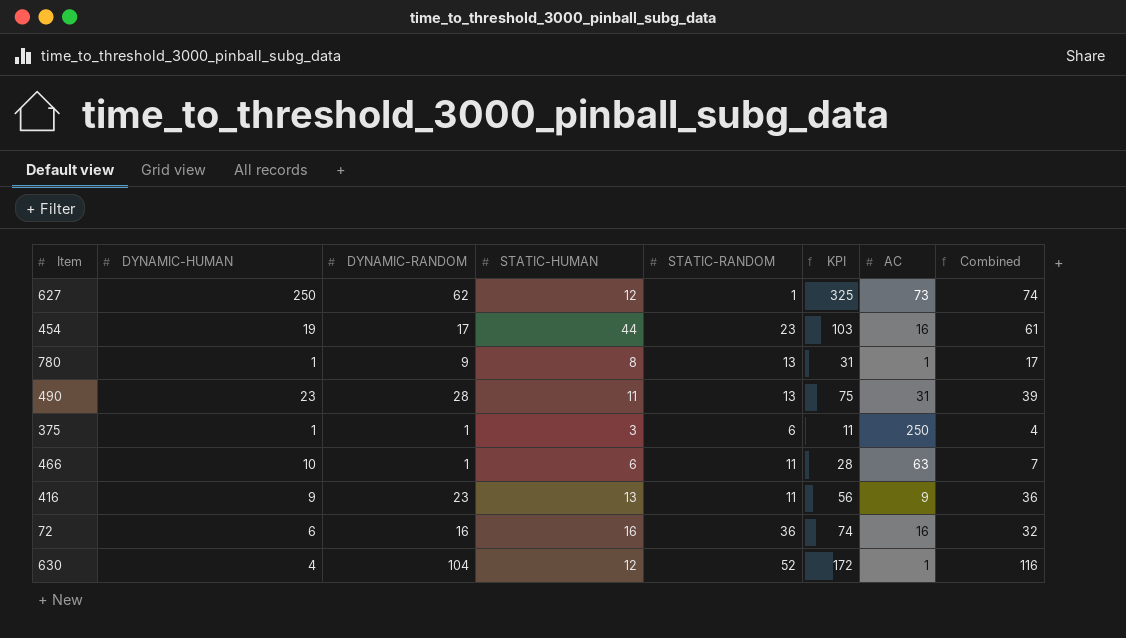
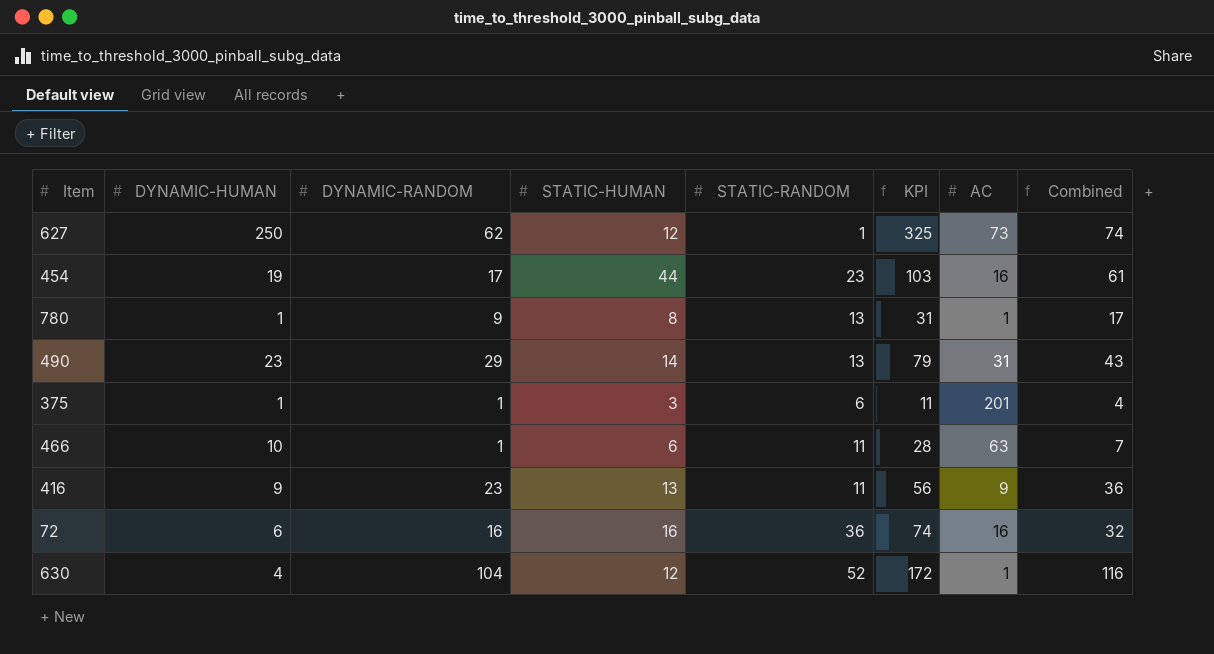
490 | DYNAMIC-RANDOM: 28 -> 29
490 | STATIC-HUMAN: 11 -> 14
490 | KPI: 75 -> 79
490 | Combined: 39 -> 43
375 | AC: 250 -> 201

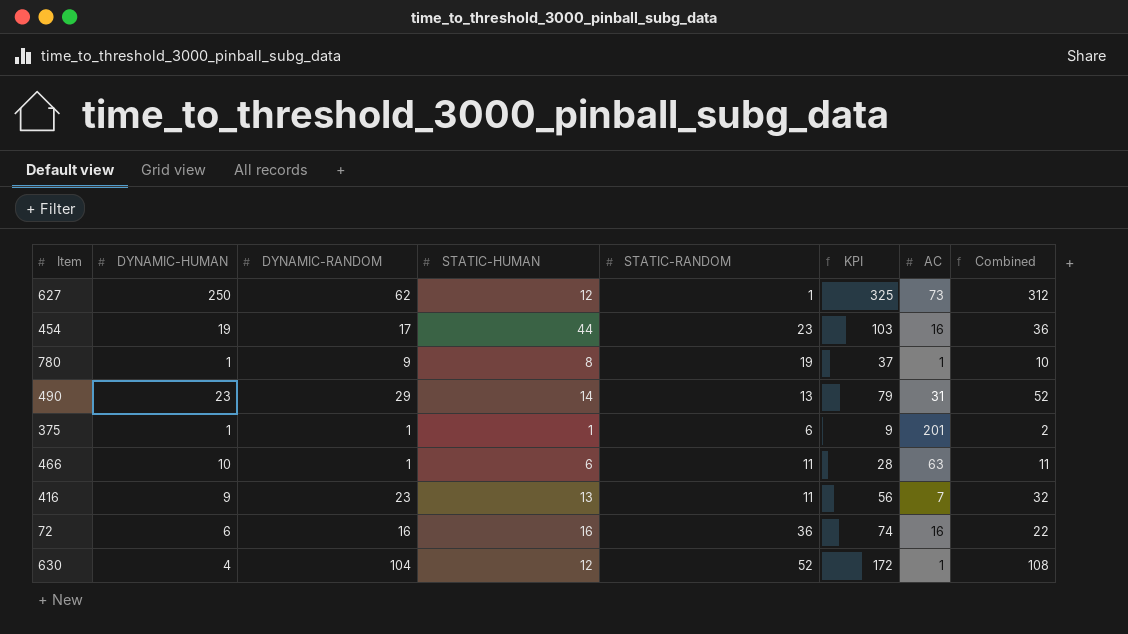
column Combined | formula: [DYNAMIC-RANDOM] + [STATIC-HUMAN] -> [DYNAMIC-HUMAN] + [DYNAMIC-RANDOM]
780 | STATIC-RANDOM: 13 -> 19
780 | KPI: 31 -> 37
375 | STATIC-HUMAN: 3 -> 1
375 | KPI: 11 -> 9
416 | AC: 9 -> 7

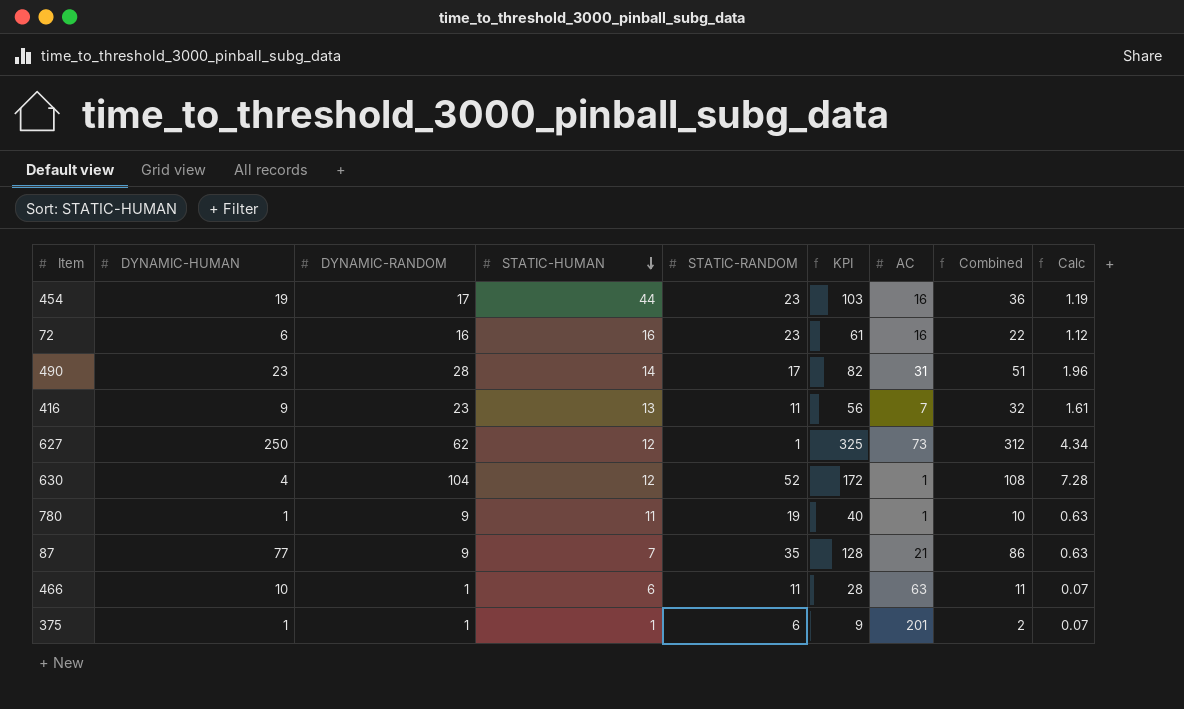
row order: none -> STATIC-HUMAN descending
column Calc | formula: none -> [DYNAMIC-RANDOM] * 0.07
72 | STATIC-RANDOM: 36 -> 23
72 | KPI: 74 -> 61
490 | DYNAMIC-RANDOM: 29 -> 28
490 | STATIC-RANDOM: 13 -> 17
490 | KPI: 79 -> 82
490 | Combined: 52 -> 51
780 | STATIC-HUMAN: 8 -> 11
780 | KPI: 37 -> 40
row 87: none -> 77 | 9 | 7 | 35 | 128 | 21 | 86 | 0.63

